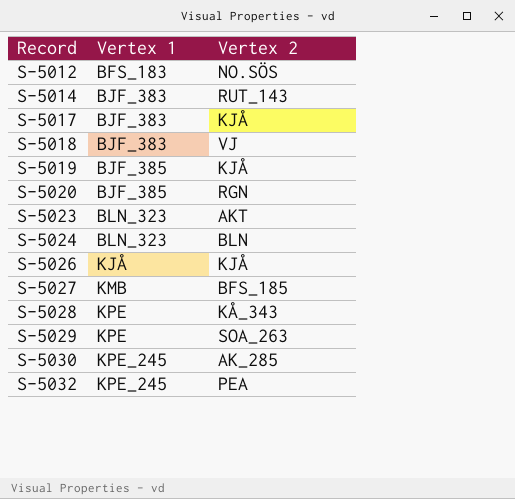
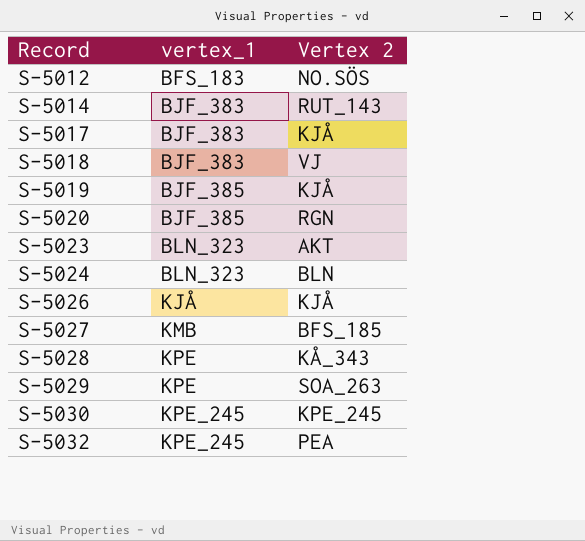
column name: Vertex 1 -> vertex_1
S-5030 | Vertex 2: AK_285 -> KPE_245

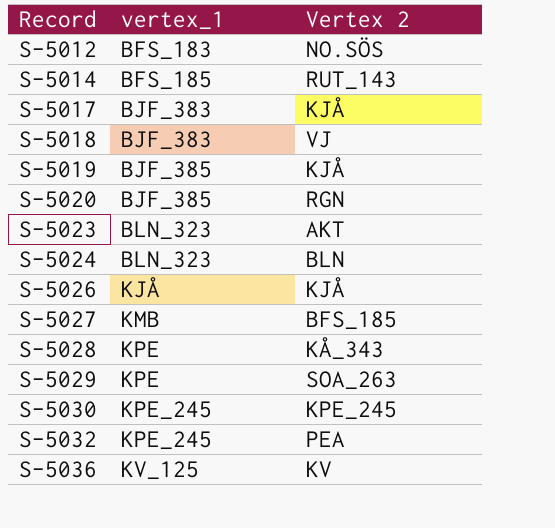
S-5014 | vertex_1: BJF_383 -> BFS_185
row S-5036: none -> KV_125 | KV

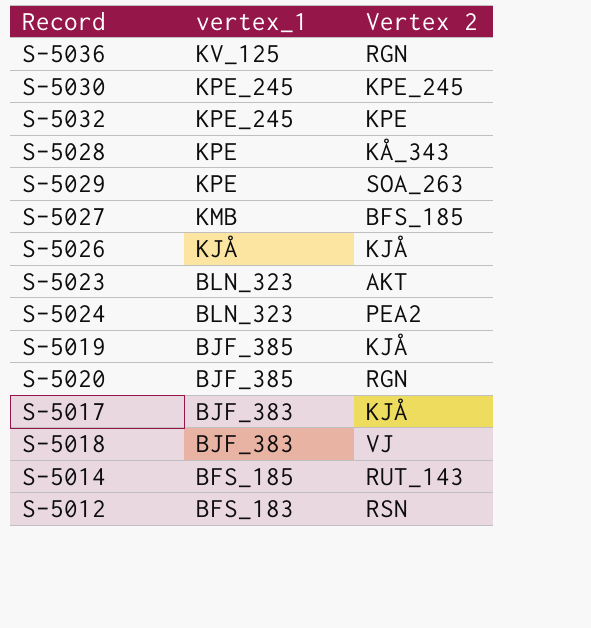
row order: Record ascending -> vertex_1 descending
S-5036 | Vertex 2: KV -> RGN
S-5032 | Vertex 2: PEA -> KPE
S-5024 | Vertex 2: BLN -> PEA2
S-5012 | Vertex 2: NO.SÖS -> RSN

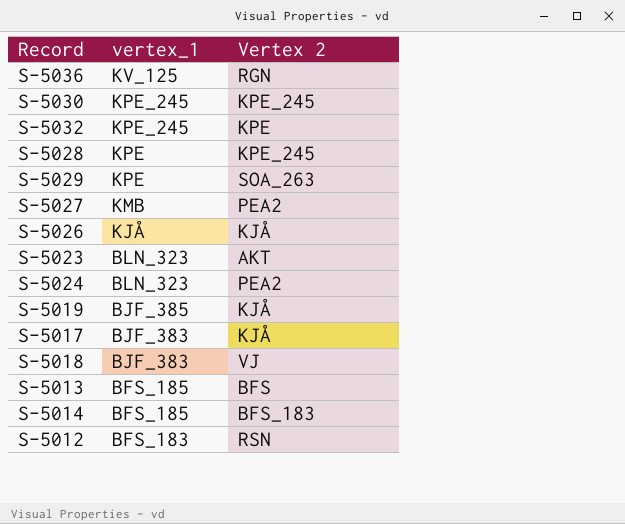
row S-5020: BJF_385 | RGN -> none
S-5028 | Vertex 2: KÅ_343 -> KPE_245
S-5027 | Vertex 2: BFS_185 -> PEA2
row S-5013: none -> BFS_185 | BFS
S-5014 | Vertex 2: RUT_143 -> BFS_183

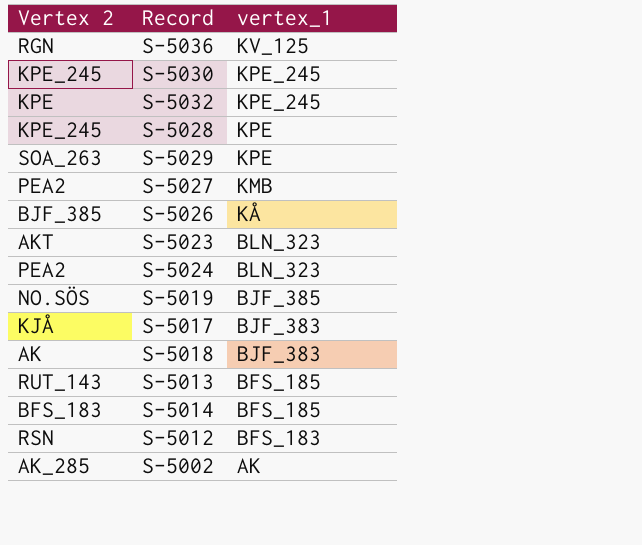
column Vertex 2 | position: 3 -> 1
S-5026 | Vertex 2: KJÅ -> BJF_385
S-5026 | vertex_1: KJÅ -> KÅ
S-5019 | Vertex 2: KJÅ -> NO.SÖS
S-5018 | Vertex 2: VJ -> AK
S-5013 | Vertex 2: BFS -> RUT_143
row S-5002: none -> AK_285 | AK

